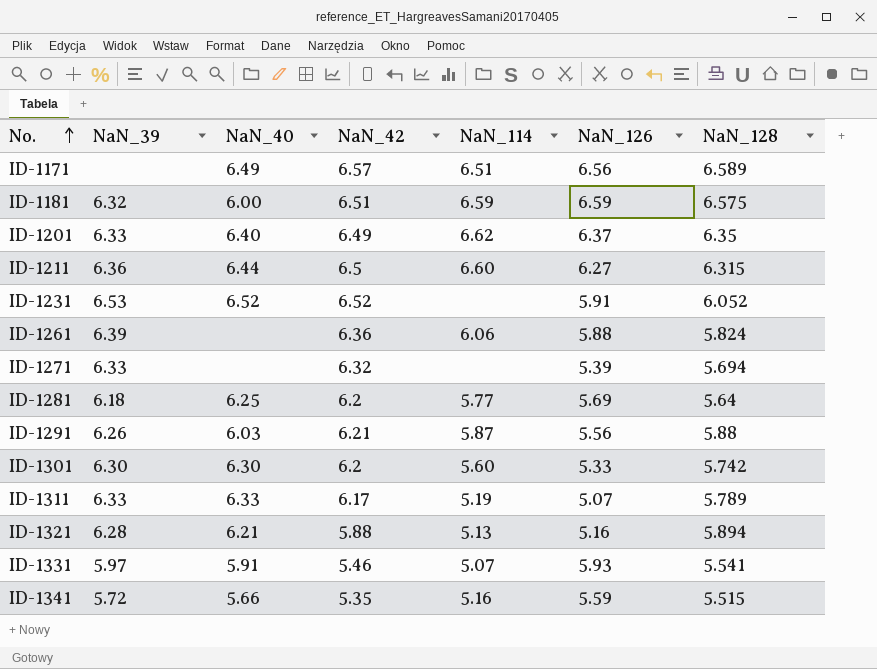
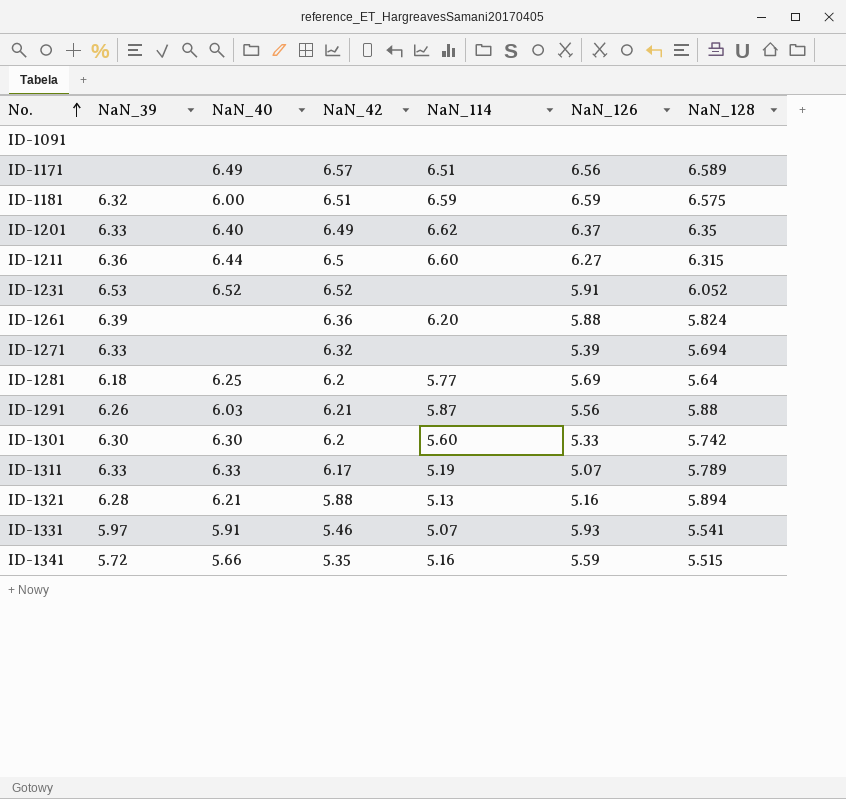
row ID-1091: none -> none | none | none | none | none | none
ID-1261 | NaN_114: 6.06 -> 6.20

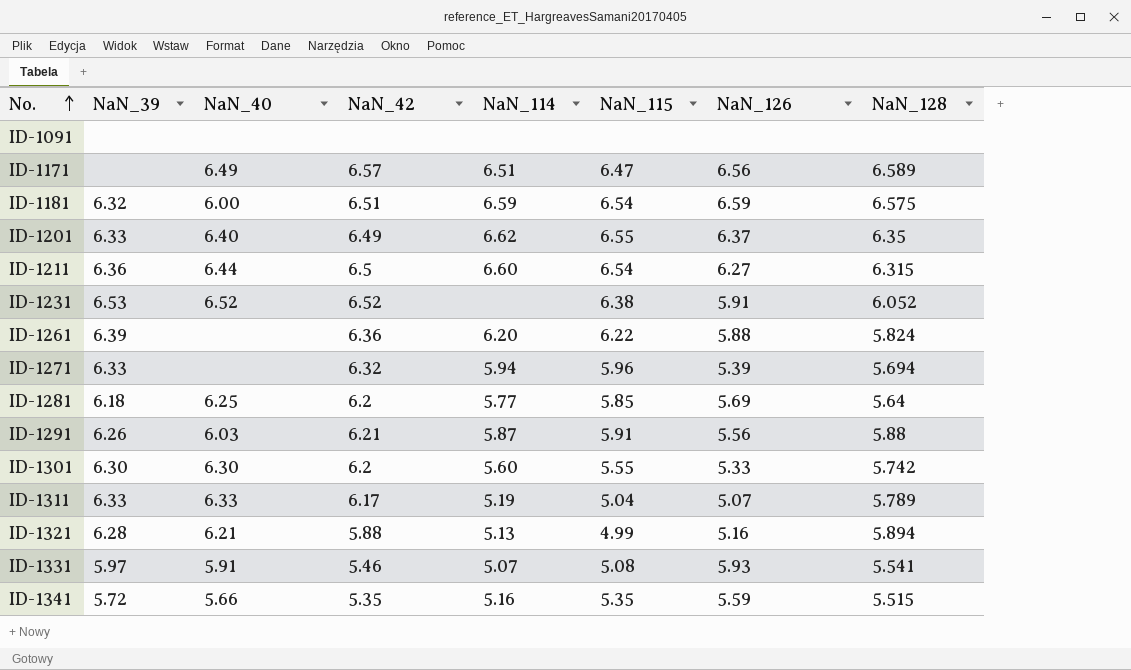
column NaN_115 | position: none -> 6
ID-1271 | NaN_114: none -> 5.94

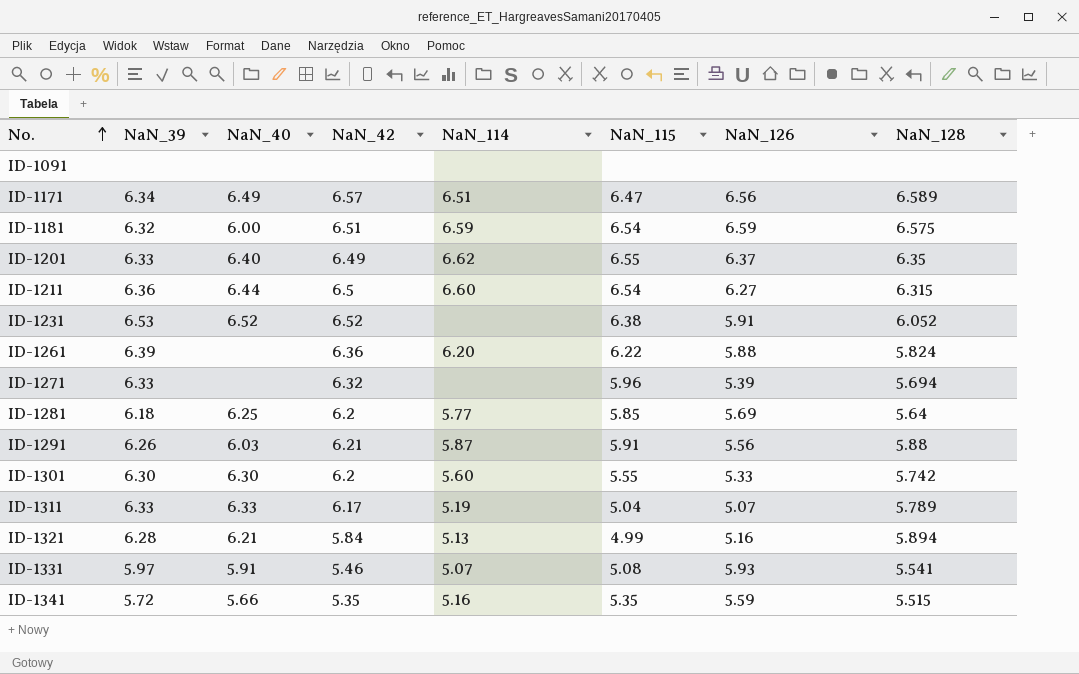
ID-1171 | NaN_39: none -> 6.34
ID-1271 | NaN_114: 5.94 -> none
ID-1321 | NaN_42: 5.88 -> 5.84

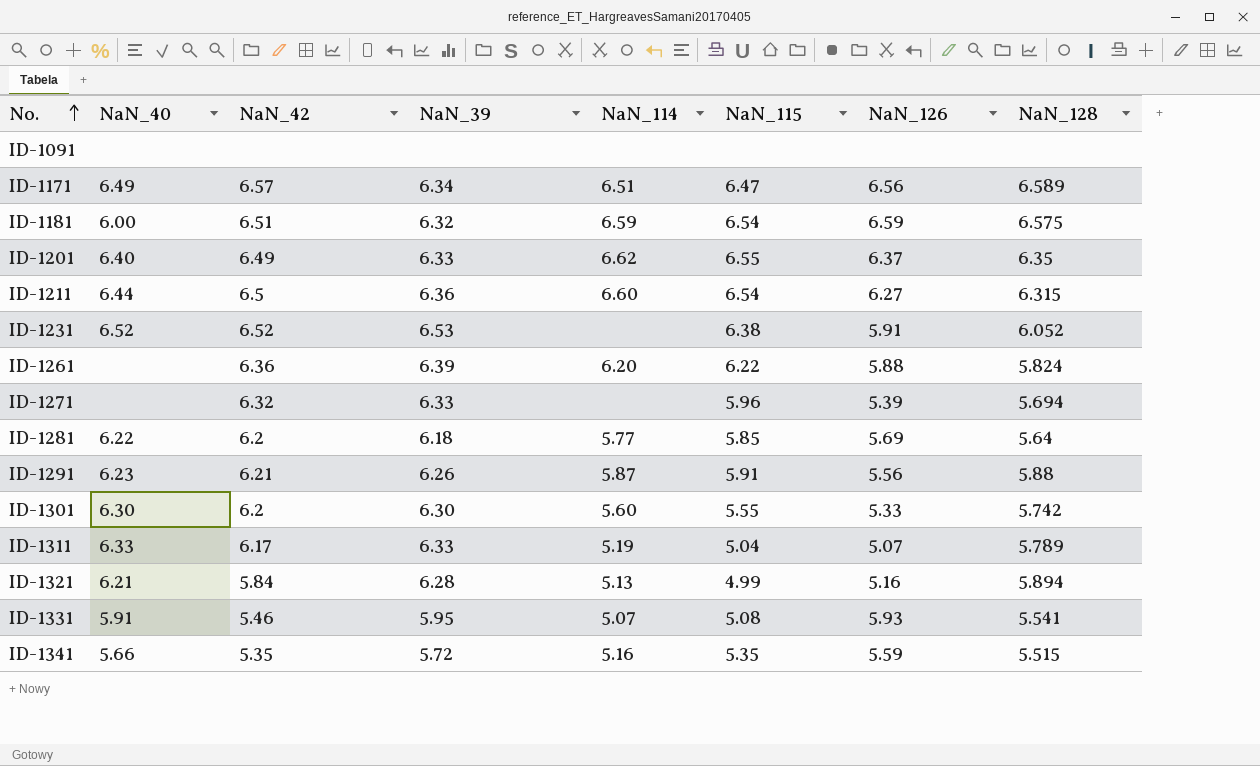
column NaN_39 | position: 2 -> 4
ID-1281 | NaN_40: 6.25 -> 6.22
ID-1291 | NaN_40: 6.03 -> 6.23
ID-1331 | NaN_39: 5.97 -> 5.95

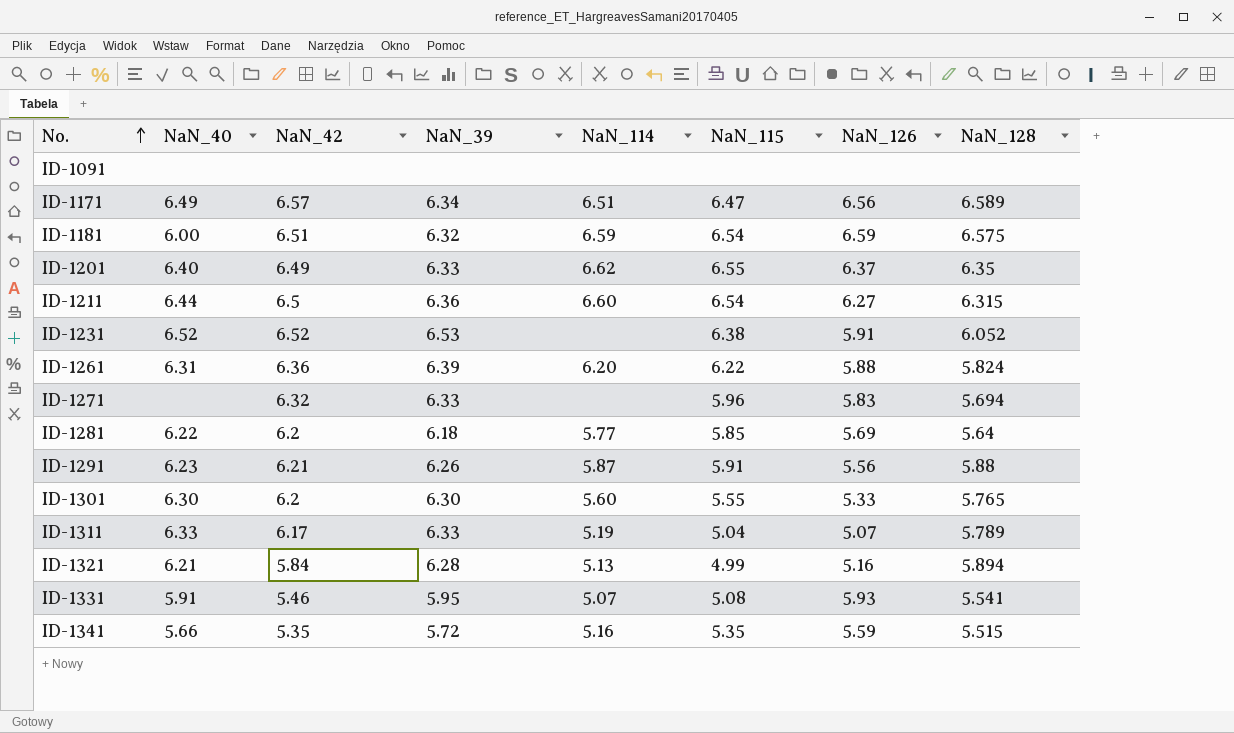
ID-1261 | NaN_40: none -> 6.31
ID-1271 | NaN_126: 5.39 -> 5.83
ID-1301 | NaN_128: 5.742 -> 5.765

